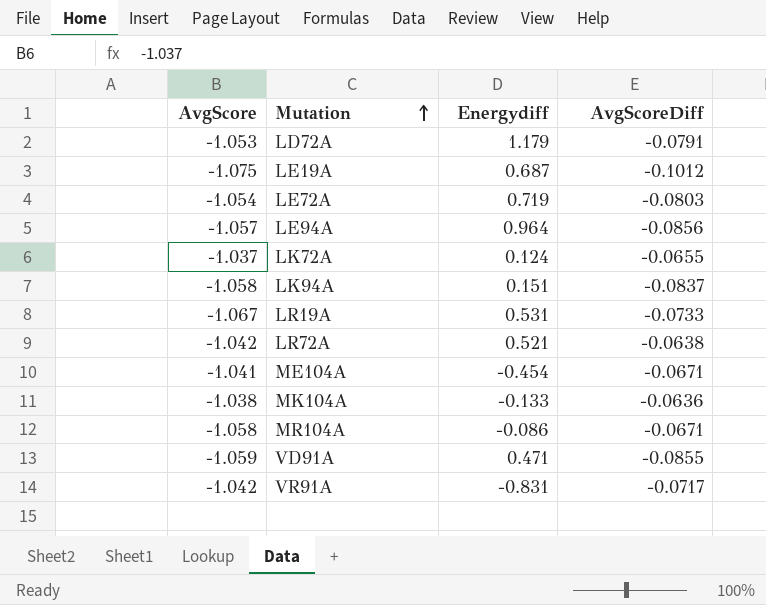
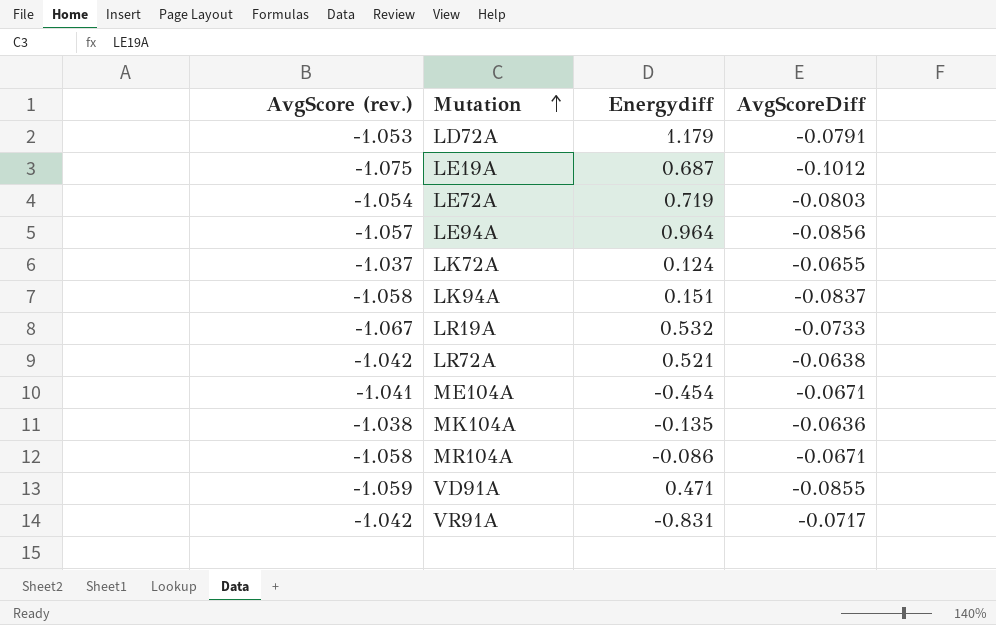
column name: AvgScore -> AvgScore (rev.)
LR19A | Energydiff: 0.531 -> 0.532
MK104A | Energydiff: -0.133 -> -0.135

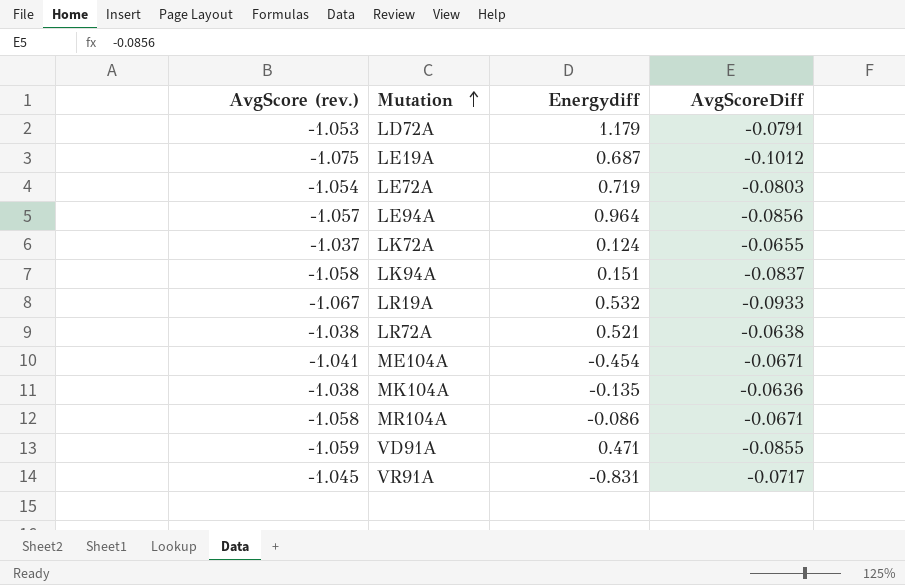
LR19A | AvgScoreDiff: -0.0733 -> -0.0933
LR72A | AvgScore (rev.): -1.042 -> -1.038
VR91A | AvgScore (rev.): -1.042 -> -1.045

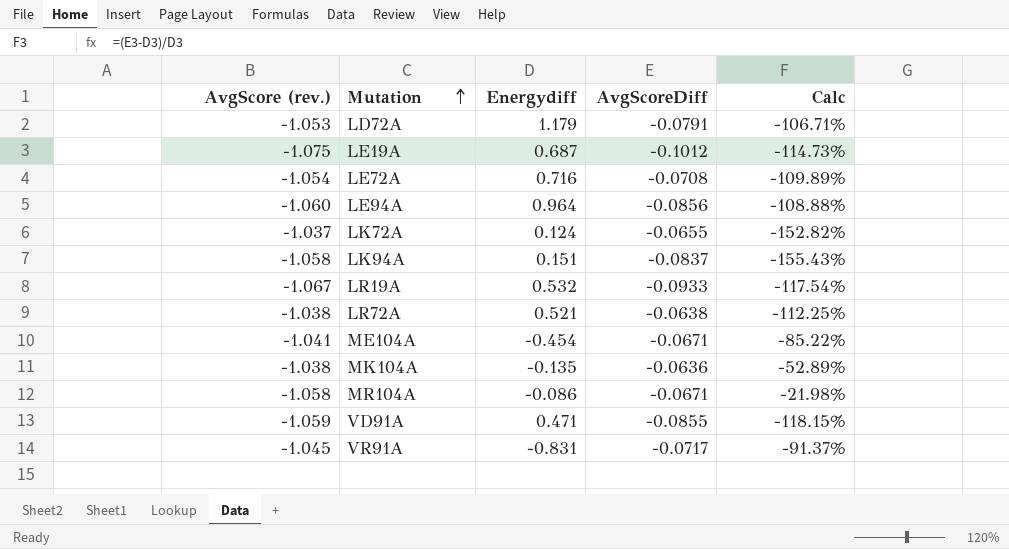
column Calc | formula: none -> ([AvgScoreDiff] - [Energydiff]) / [Energydiff]
LE72A | Energydiff: 0.719 -> 0.716
LE72A | AvgScoreDiff: -0.0803 -> -0.0708
LE94A | AvgScore (rev.): -1.057 -> -1.060

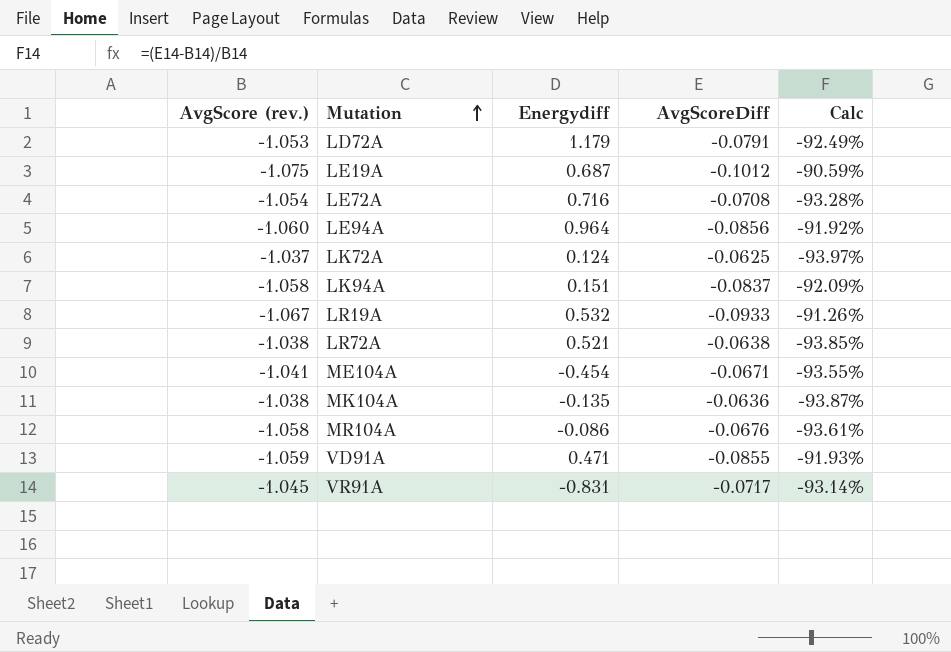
column Calc | formula: ([AvgScoreDiff] - [Energydiff]) / [Energydiff] -> ([AvgScoreDiff] - [AvgScore (rev.)]) / [AvgScore (rev.)]
LK72A | AvgScoreDiff: -0.0655 -> -0.0625
MR104A | AvgScoreDiff: -0.0671 -> -0.0676

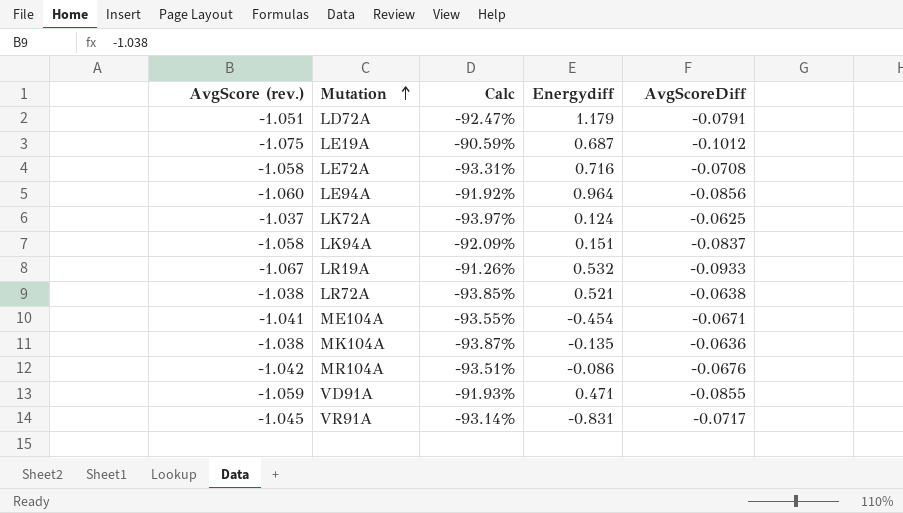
column Calc | position: 5 -> 3
LD72A | AvgScore (rev.): -1.053 -> -1.051
LD72A | Calc: -92.49% -> -92.47%
LE72A | AvgScore (rev.): -1.054 -> -1.058
LE72A | Calc: -93.28% -> -93.31%
MR104A | AvgScore (rev.): -1.058 -> -1.042
MR104A | Calc: -93.61% -> -93.51%

